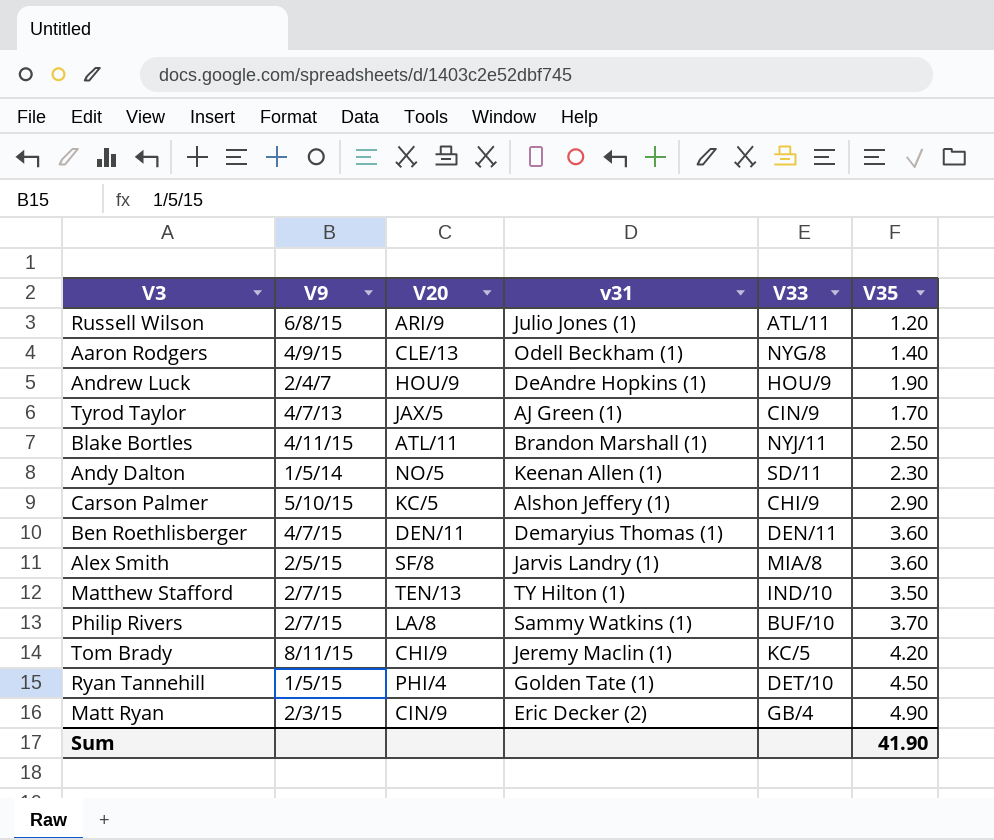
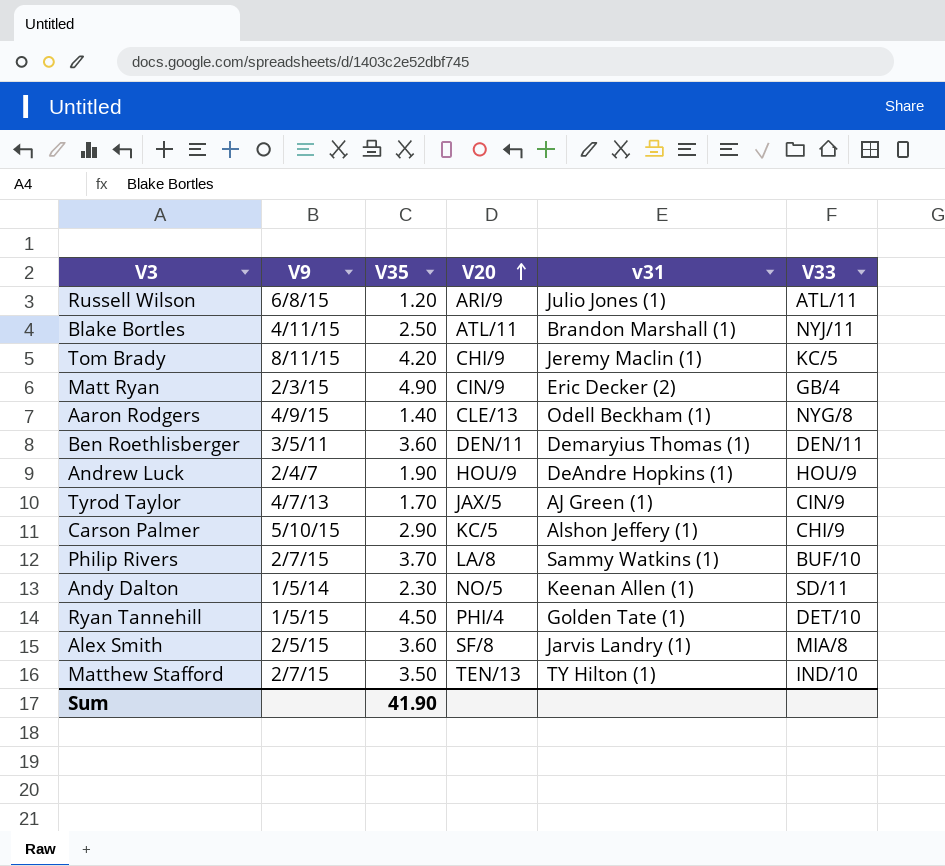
row order: none -> V20 ascending
column V35 | position: 6 -> 3
Ben Roethlisberger | V9: 4/7/15 -> 3/5/11

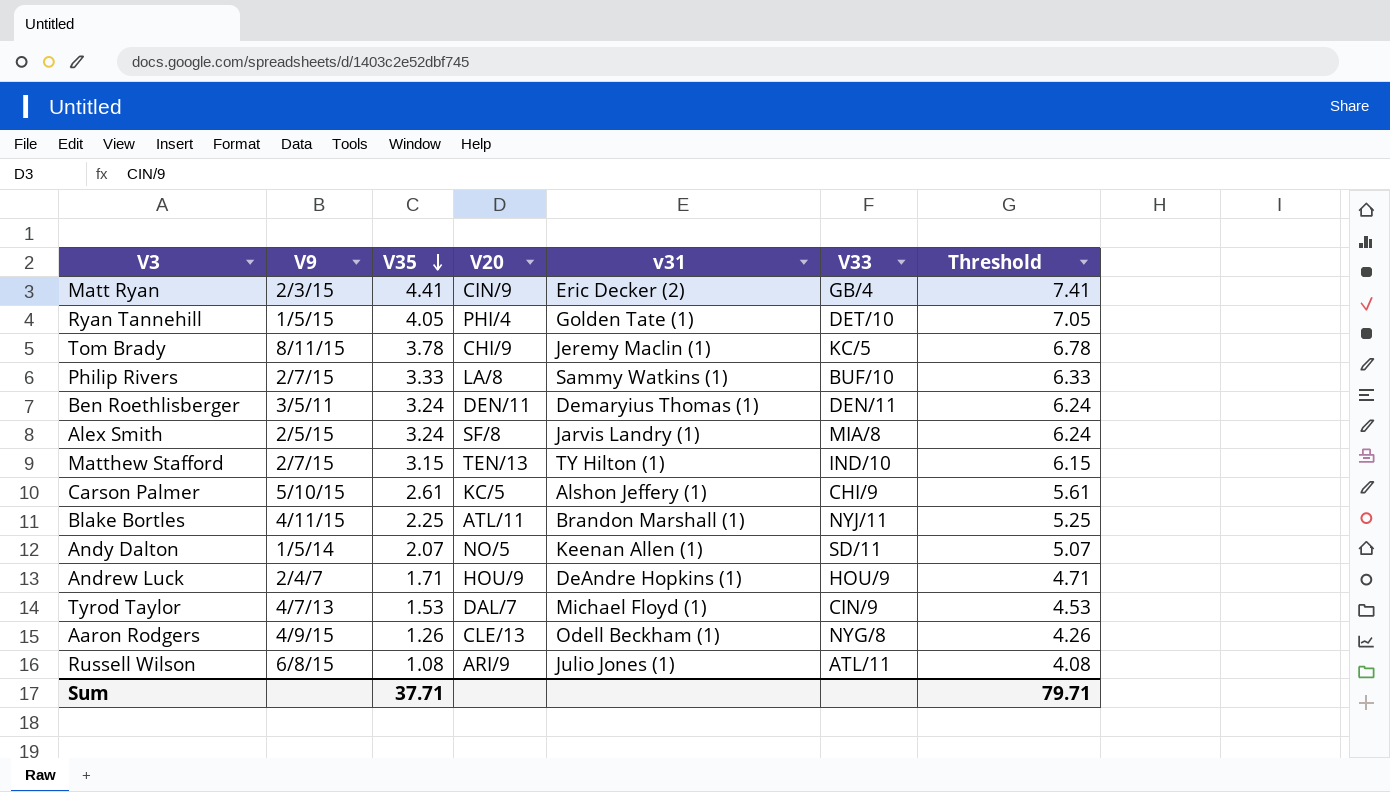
row order: V20 ascending -> V35 descending
column Threshold | formula: none -> [V35] + 3
Matt Ryan | V35: 4.90 -> 4.41
Ryan Tannehill | V35: 4.50 -> 4.05
Tom Brady | V35: 4.20 -> 3.78
Philip Rivers | V35: 3.70 -> 3.33
Ben Roethlisberger | V35: 3.60 -> 3.24
Alex Smith | V35: 3.60 -> 3.24
Matthew Stafford | V35: 3.50 -> 3.15
Carson Palmer | V35: 2.90 -> 2.61
Blake Bortles | V35: 2.50 -> 2.25
Andy Dalton | V35: 2.30 -> 2.07
Andrew Luck | V35: 1.90 -> 1.71
Tyrod Taylor | V35: 1.70 -> 1.53
Tyrod Taylor | V20: JAX/5 -> DAL/7
Tyrod Taylor | v31: AJ Green (1) -> Michael Floyd (1)
Aaron Rodgers | V35: 1.40 -> 1.26
Russell Wilson | V35: 1.20 -> 1.08
Sum | V35: 41.90 -> 37.71

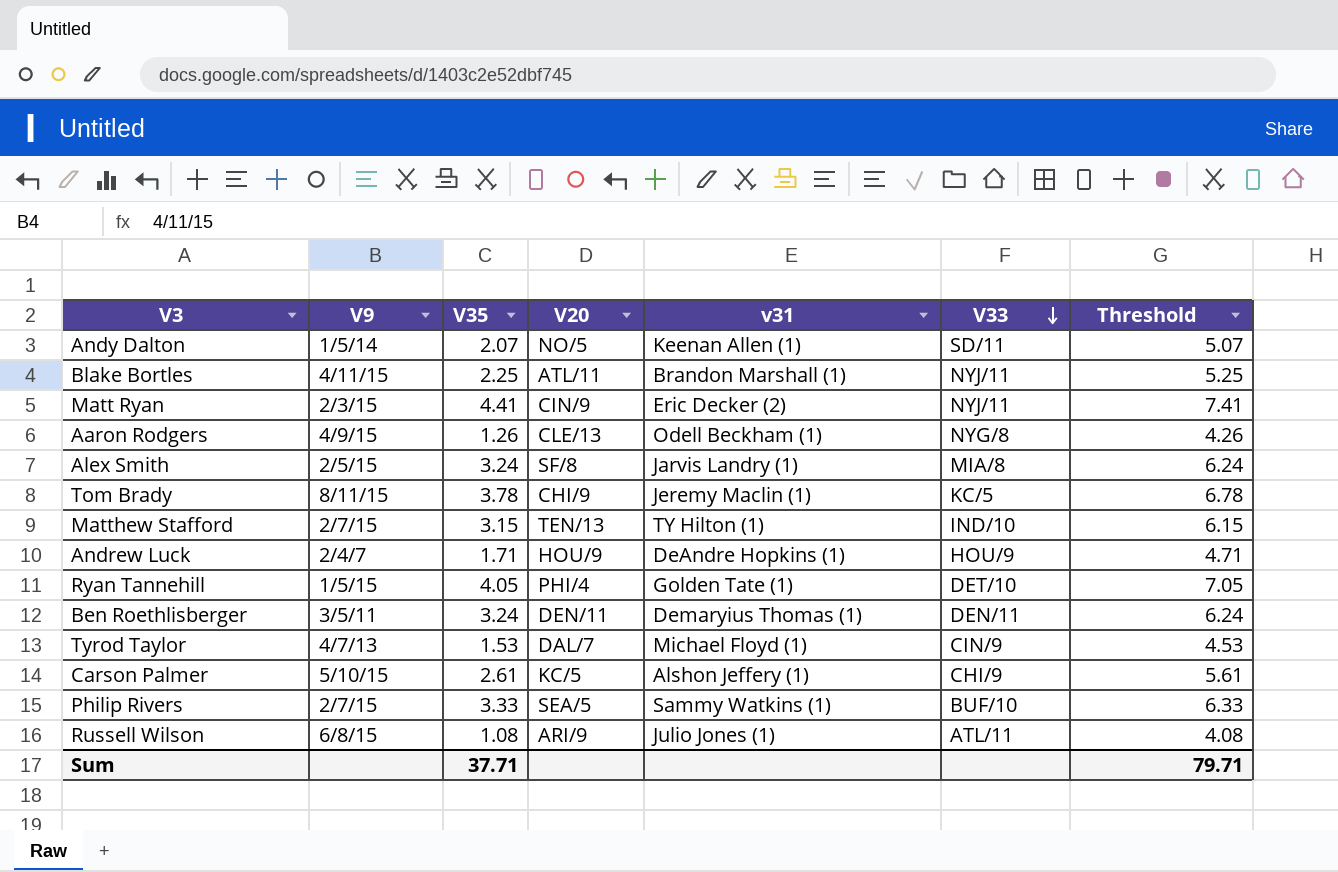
row order: V35 descending -> V33 descending
Matt Ryan | V33: GB/4 -> NYJ/11
Philip Rivers | V20: LA/8 -> SEA/5

